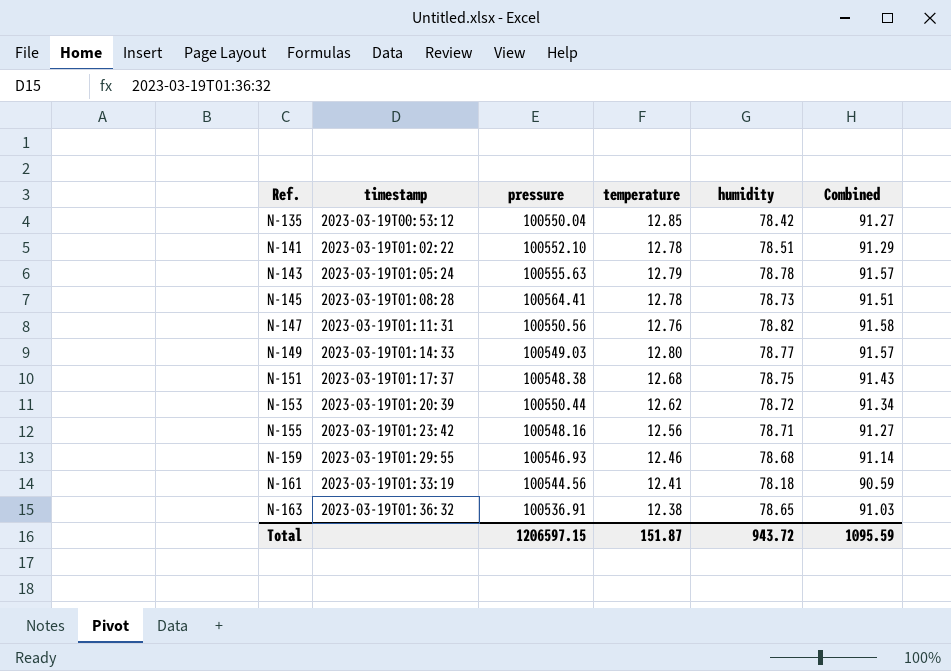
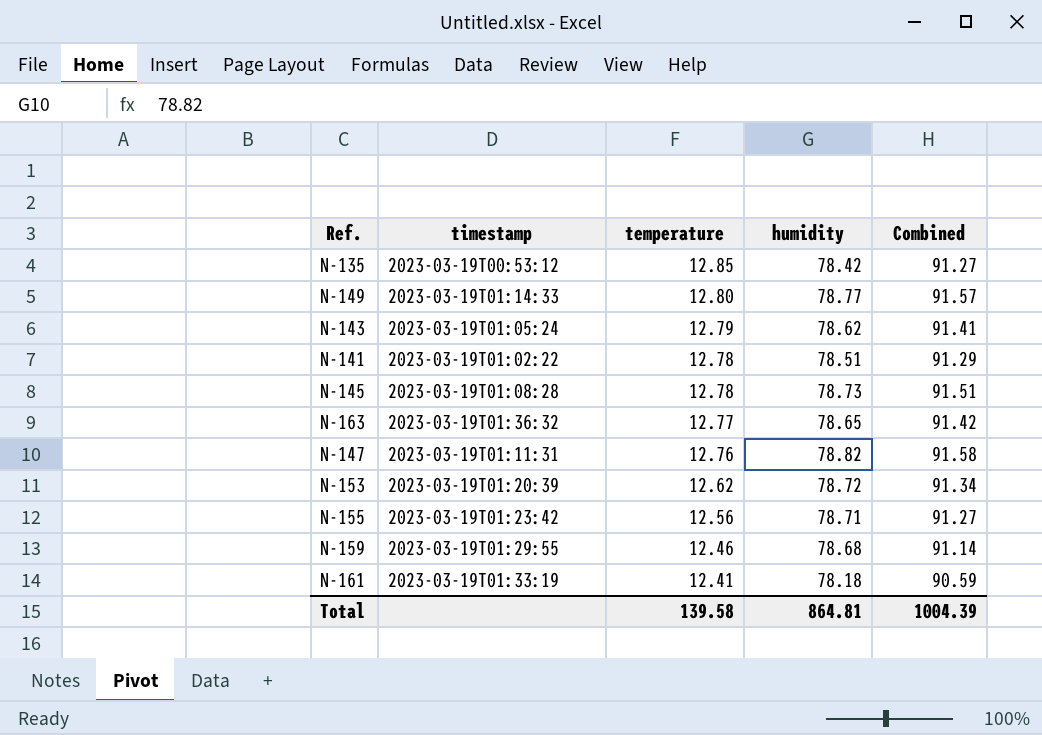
row order: Ref. ascending -> temperature descending
column pressure | position: 3 -> none
row N-151: 2023-03-19T01:17:37 | 100548.38 | 12.68 | 78.75 | 91.43 -> none
N-143 | humidity: 78.78 -> 78.62
N-143 | Combined: 91.57 -> 91.41
N-163 | temperature: 12.38 -> 12.77
N-163 | Combined: 91.03 -> 91.42
Total | temperature: 151.87 -> 139.58
Total | humidity: 943.72 -> 864.81
Total | Combined: 1095.59 -> 1004.39

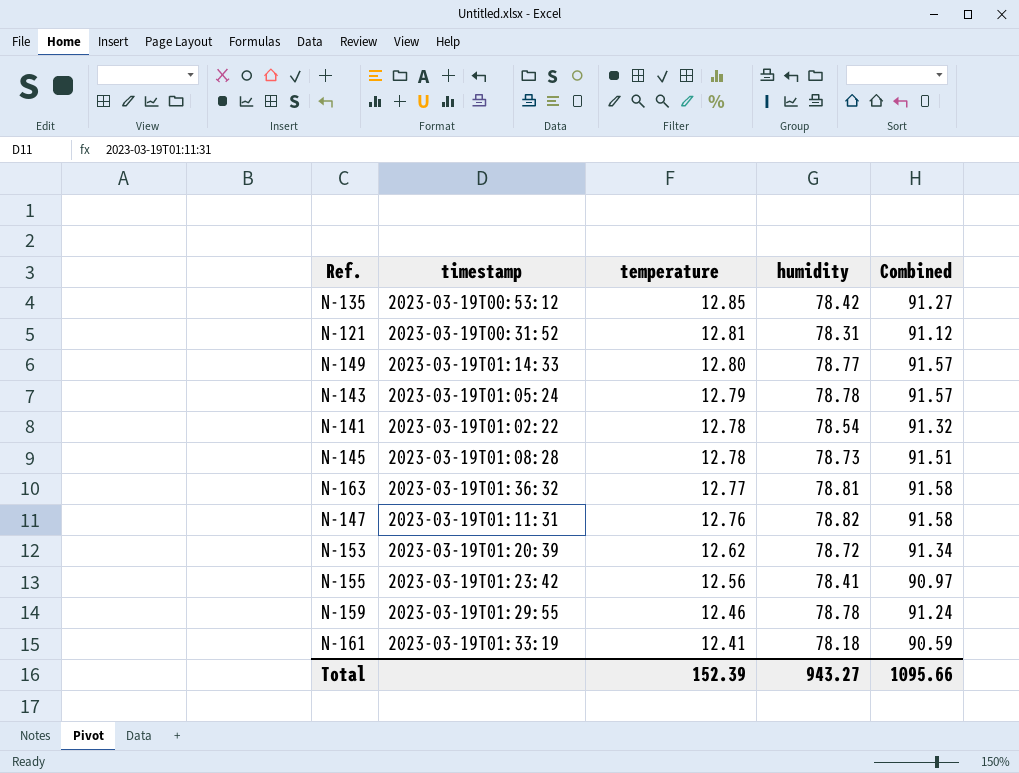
row N-121: none -> 2023-03-19T00:31:52 | 12.81 | 78.31 | 91.12
N-143 | humidity: 78.62 -> 78.78
N-143 | Combined: 91.41 -> 91.57
N-141 | humidity: 78.51 -> 78.54
N-141 | Combined: 91.29 -> 91.32
N-163 | humidity: 78.65 -> 78.81
N-163 | Combined: 91.42 -> 91.58
N-155 | humidity: 78.71 -> 78.41
N-155 | Combined: 91.27 -> 90.97
N-159 | humidity: 78.68 -> 78.78
N-159 | Combined: 91.14 -> 91.24
Total | temperature: 139.58 -> 152.39
Total | humidity: 864.81 -> 943.27
Total | Combined: 1004.39 -> 1095.66

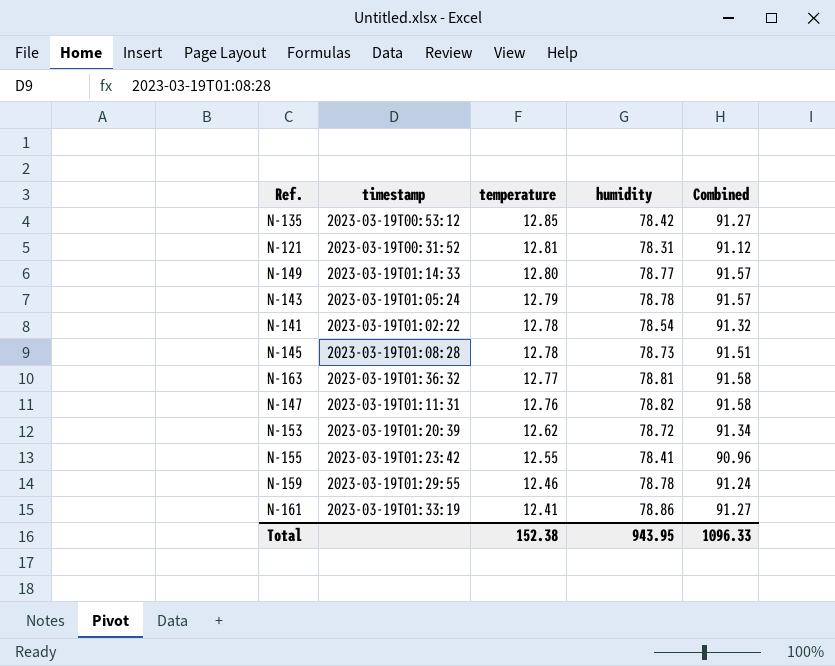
N-155 | temperature: 12.56 -> 12.55
N-155 | Combined: 90.97 -> 90.96
N-161 | humidity: 78.18 -> 78.86
N-161 | Combined: 90.59 -> 91.27
Total | temperature: 152.39 -> 152.38
Total | humidity: 943.27 -> 943.95
Total | Combined: 1095.66 -> 1096.33

